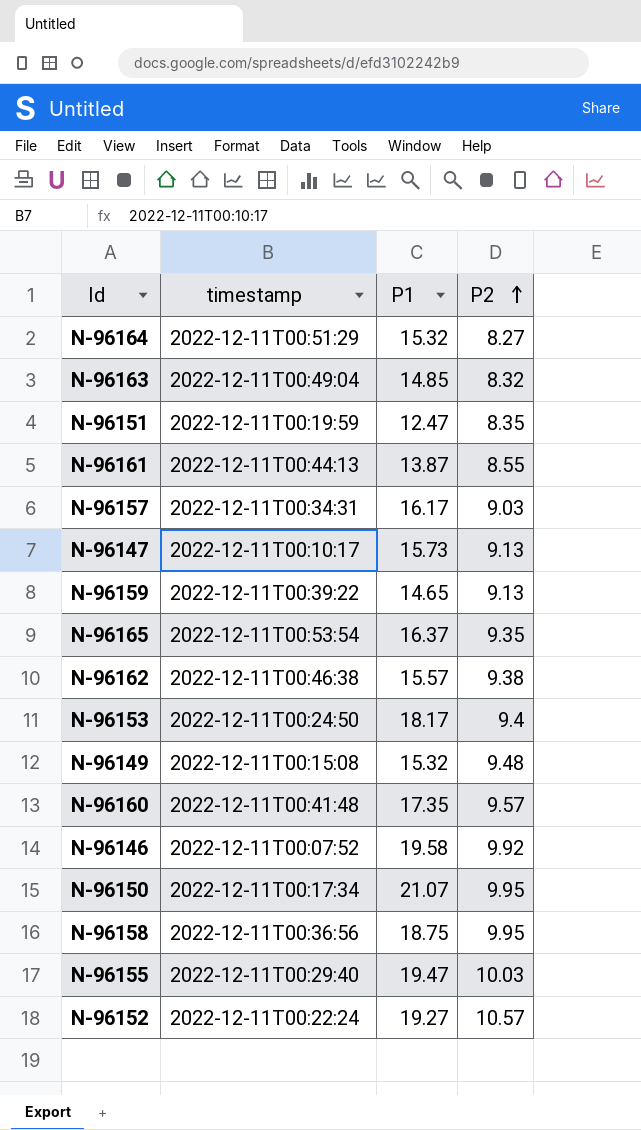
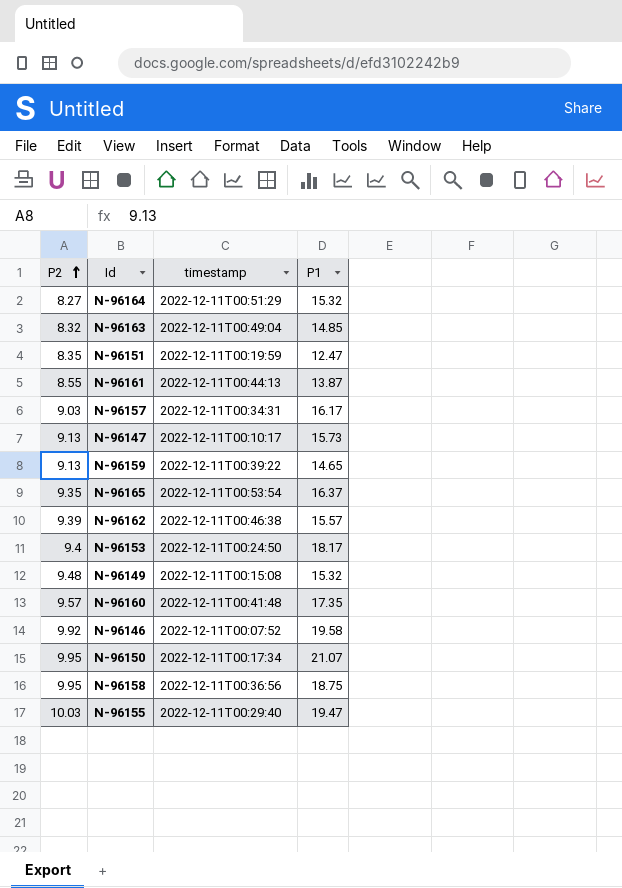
column P2 | position: 4 -> 1
row N-96152: 2022-12-11T00:22:24 | 19.27 | 10.57 -> none
N-96162 | P2: 9.38 -> 9.39

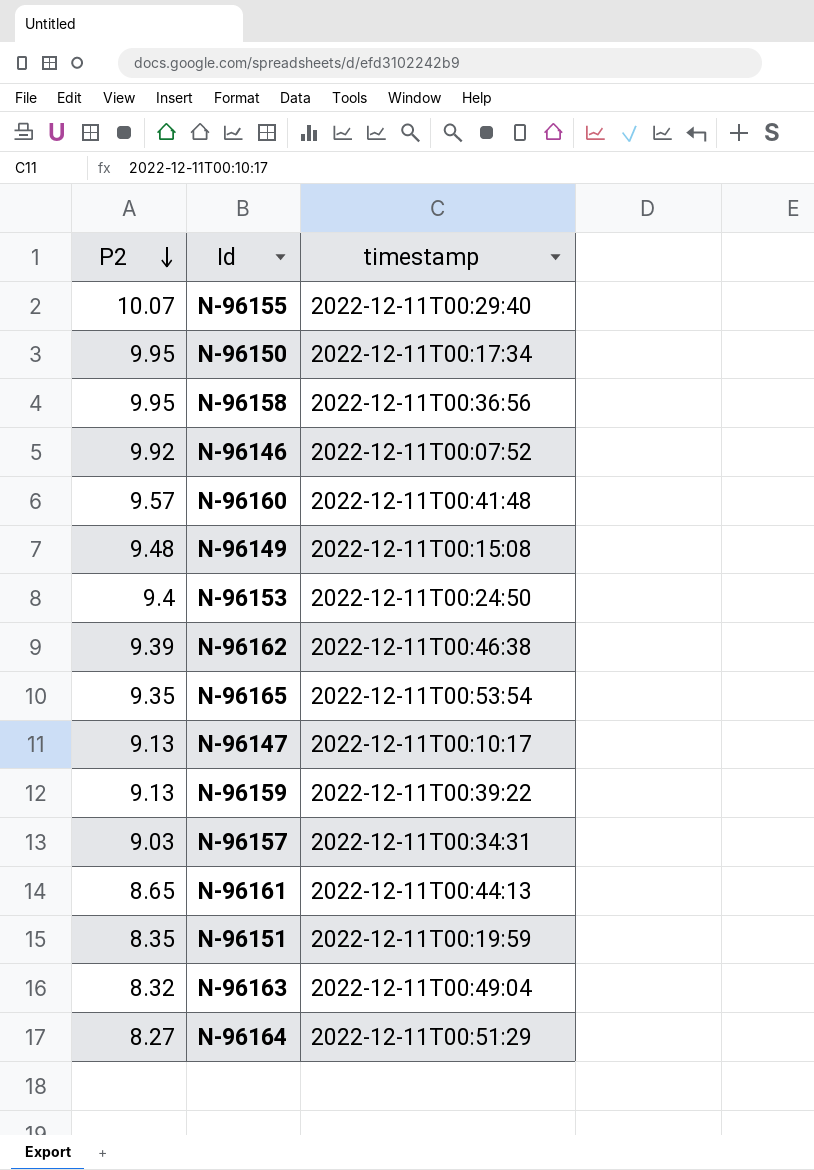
row order: P2 ascending -> P2 descending
column P1 | position: 4 -> none
N-96155 | P2: 10.03 -> 10.07
N-96161 | P2: 8.55 -> 8.65

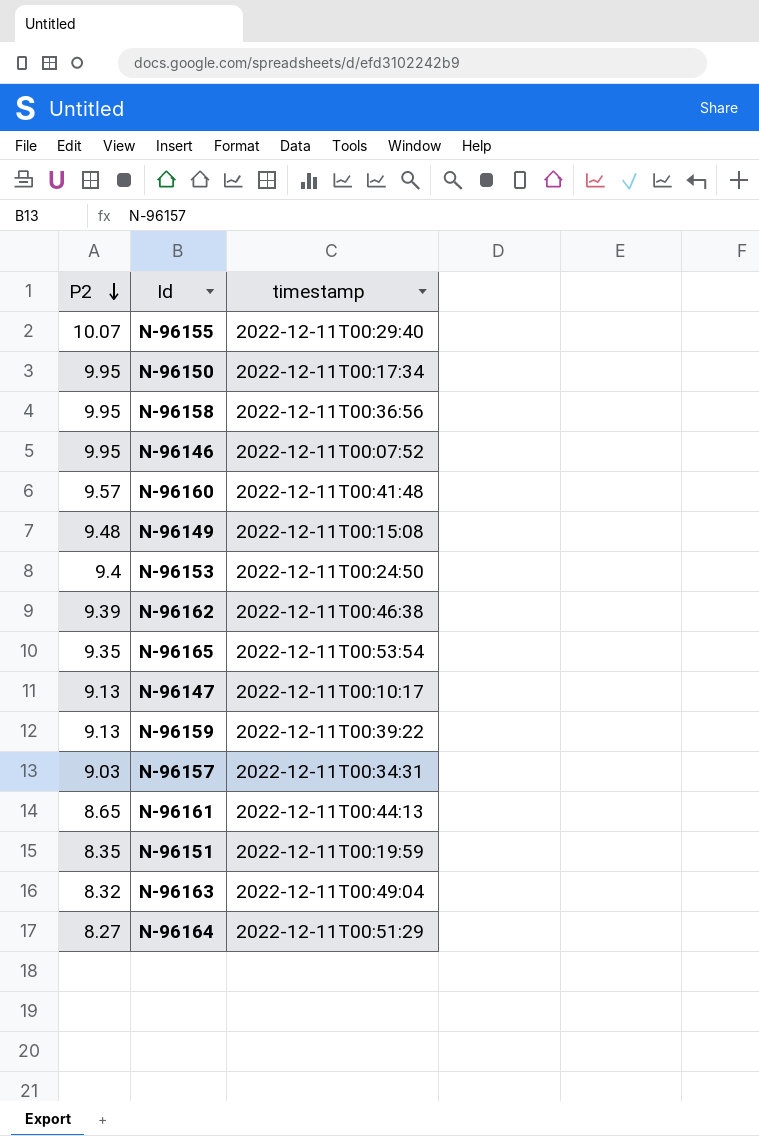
N-96146 | P2: 9.92 -> 9.95

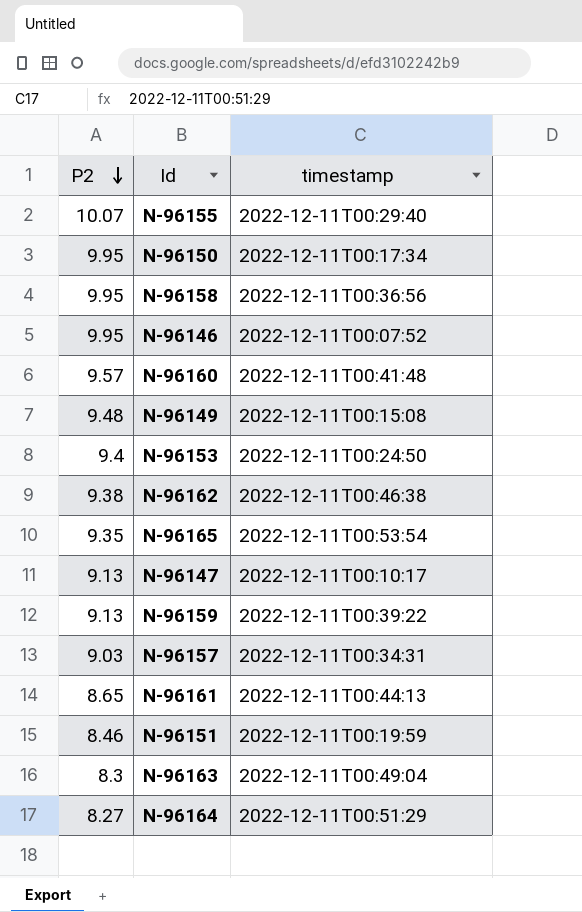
N-96162 | P2: 9.39 -> 9.38
N-96151 | P2: 8.35 -> 8.46
N-96163 | P2: 8.32 -> 8.3

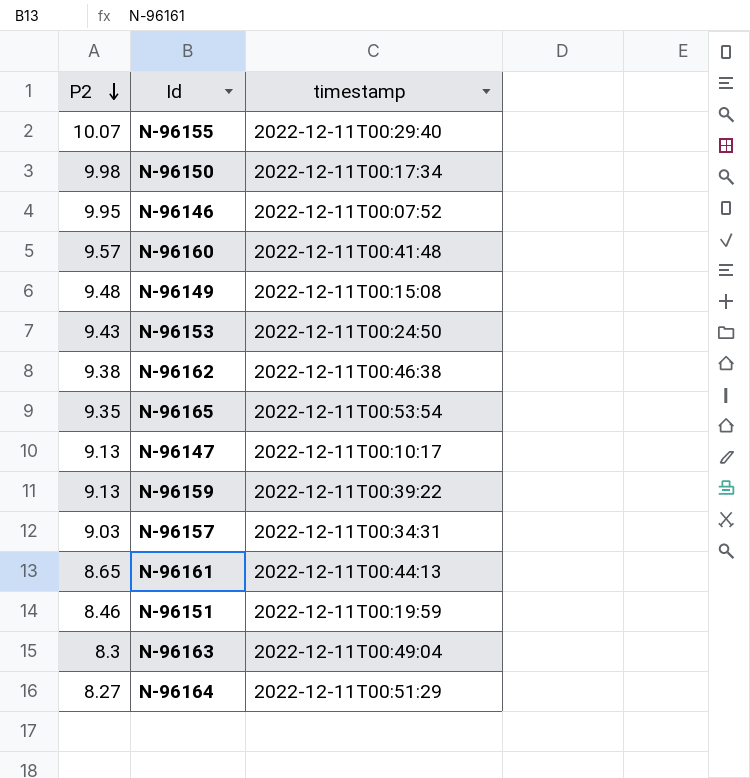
row N-96158: 9.95 | 2022-12-11T00:36:56 -> none
N-96150 | P2: 9.95 -> 9.98
N-96153 | P2: 9.4 -> 9.43

